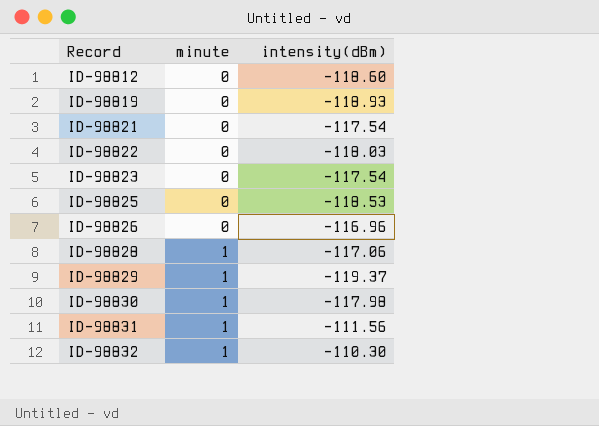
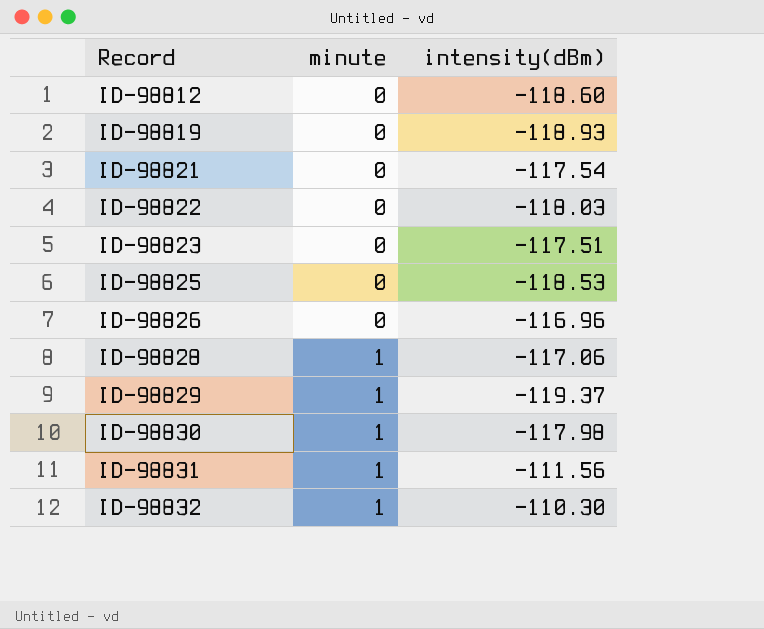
ID-98823 | intensity(dBm): -117.54 -> -117.51

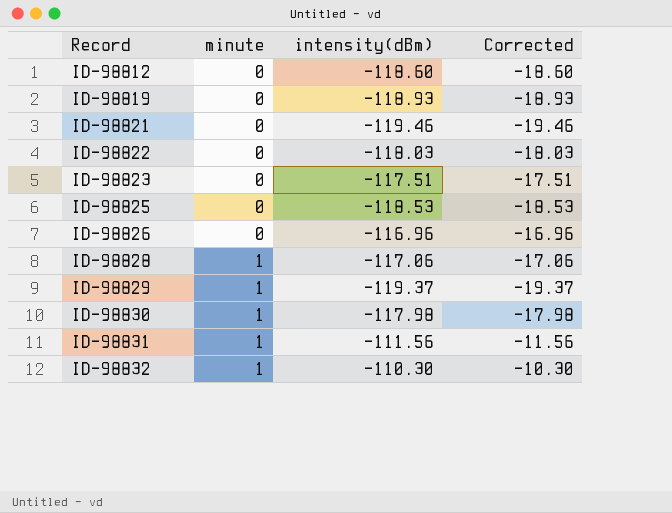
column Corrected | formula: none -> [intensity(dBm)] + 100
ID-98821 | intensity(dBm): -117.54 -> -119.46

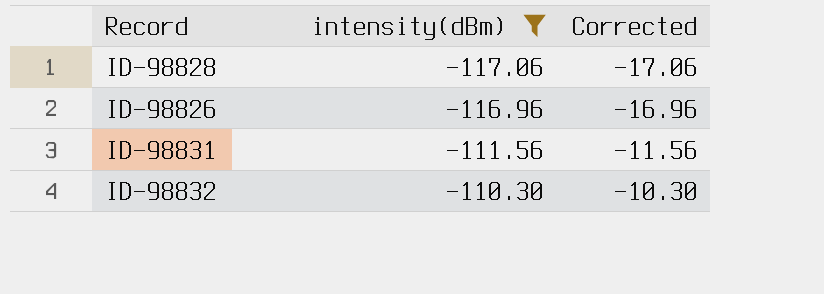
filter: none -> intensity(dBm) >= -117.06
row order: Record ascending -> intensity(dBm) ascending
column minute | position: 2 -> none

